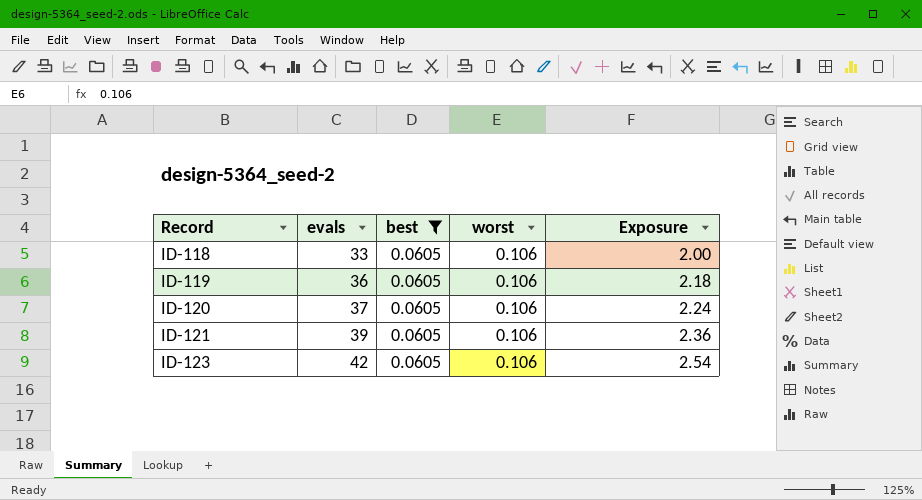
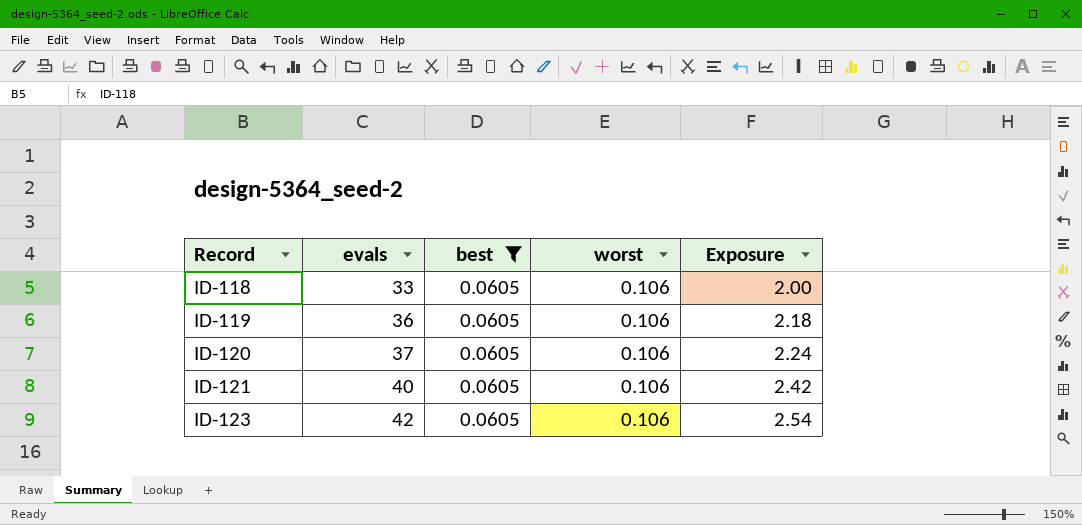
ID-121 | evals: 39 -> 40
ID-121 | Exposure: 2.36 -> 2.42

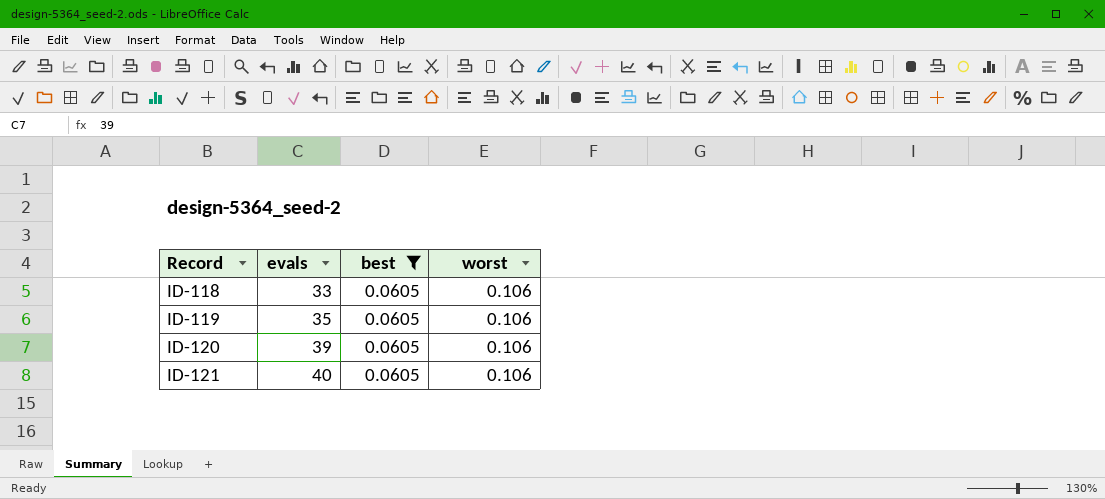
column Exposure | formula: [evals] * [best] -> none
row ID-123: 42 | 0.0605 | 0.106 | 2.54 -> none
ID-119 | evals: 36 -> 35
ID-120 | evals: 37 -> 39

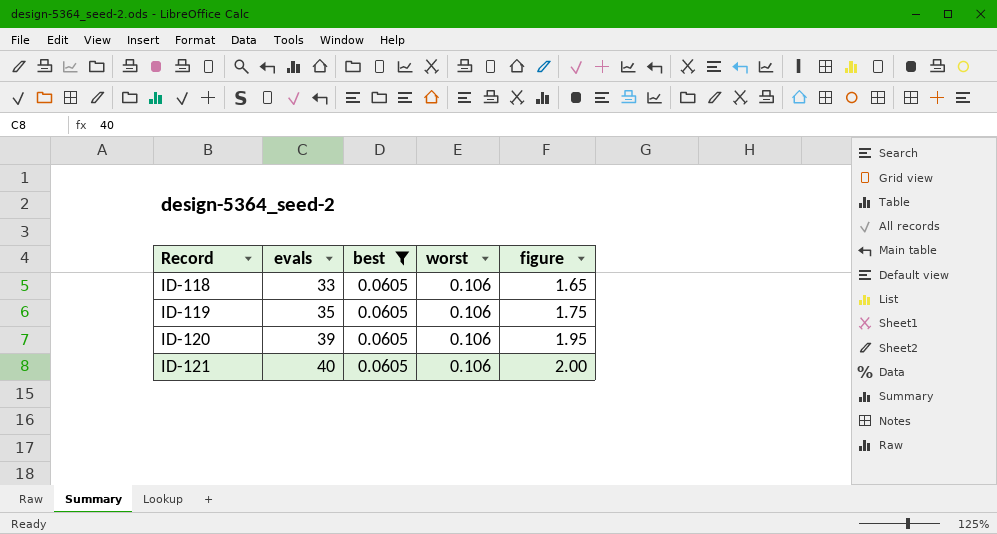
column figure | formula: none -> [evals] * 0.05

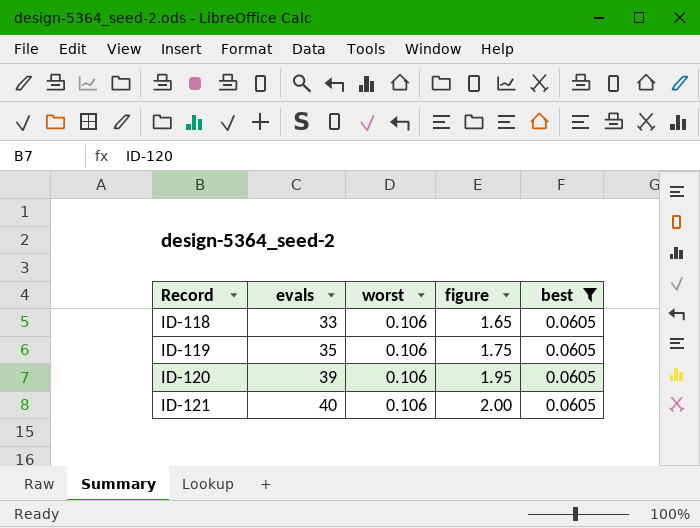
column best | position: 3 -> 5

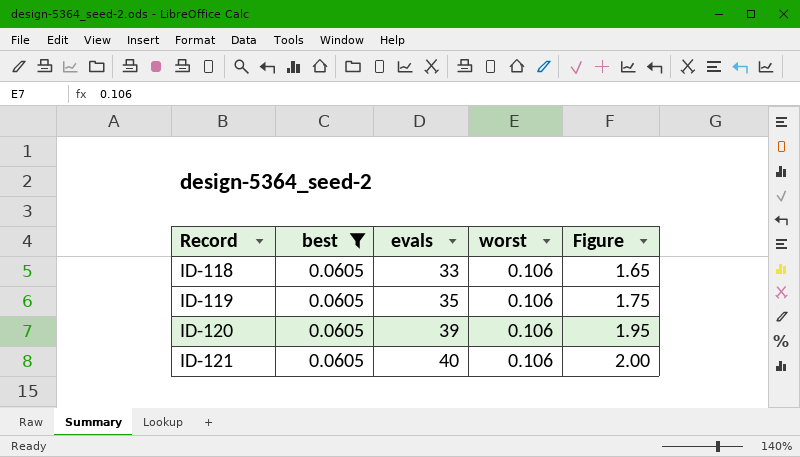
column best | position: 5 -> 2
column name: figure -> Figure

